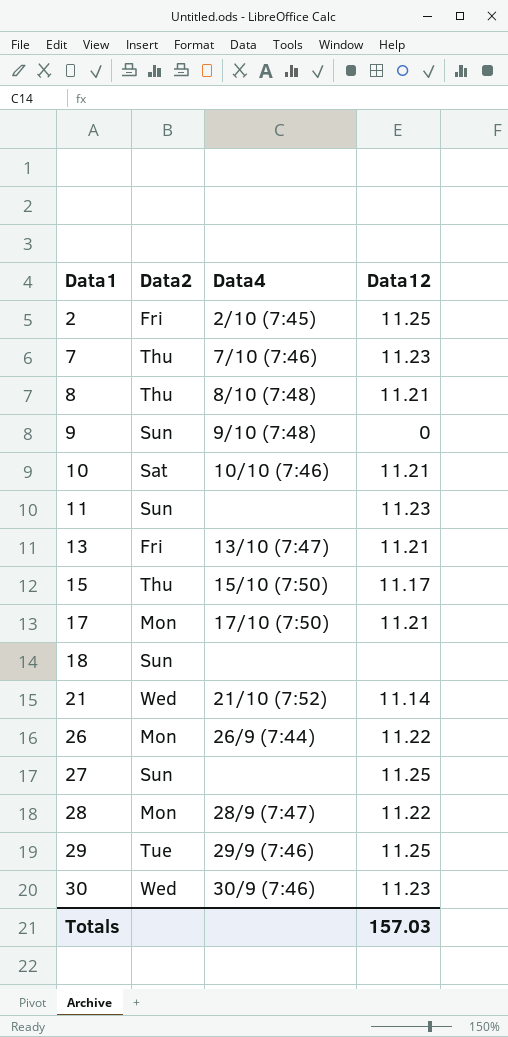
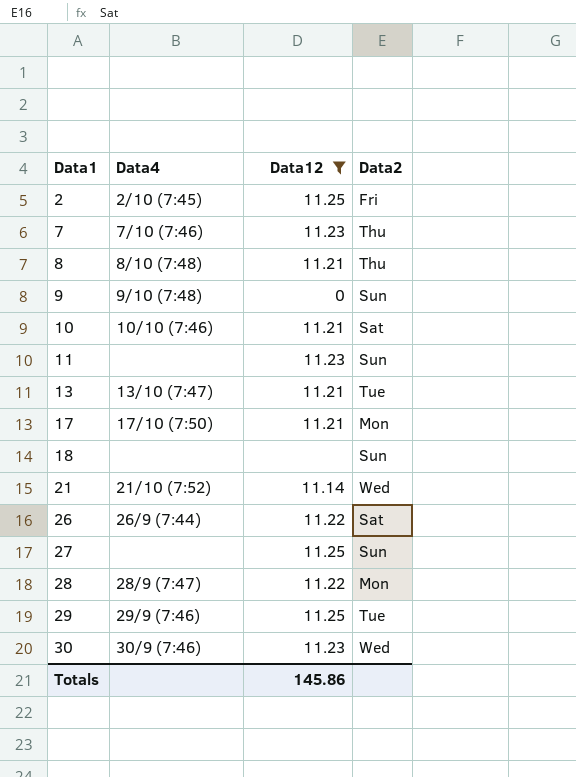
filter: none -> Data12 != 11.17
column Data2 | position: 2 -> 4
13 | Data2: Fri -> Tue
26 | Data2: Mon -> Sat
Totals | Data12: 157.03 -> 145.86

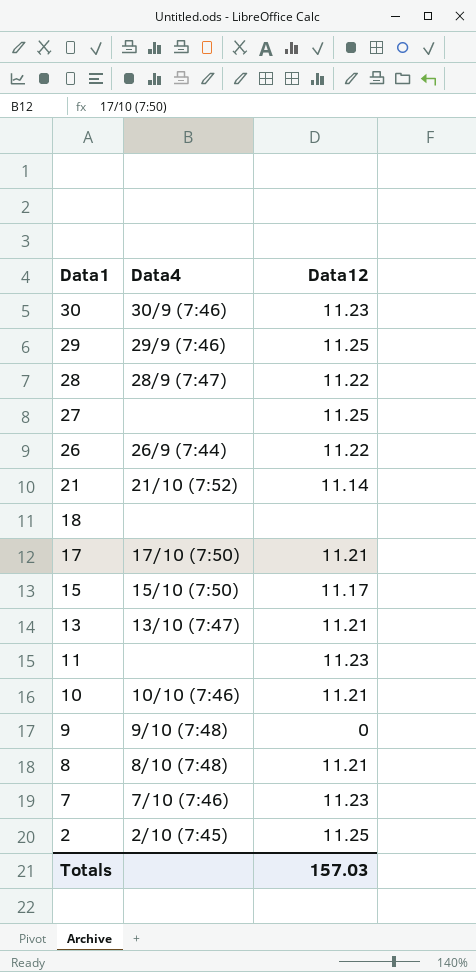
filter: Data12 != 11.17 -> none
row order: Data1 ascending -> Data1 descending
column Data2 | position: 4 -> none
Totals | Data12: 145.86 -> 157.03

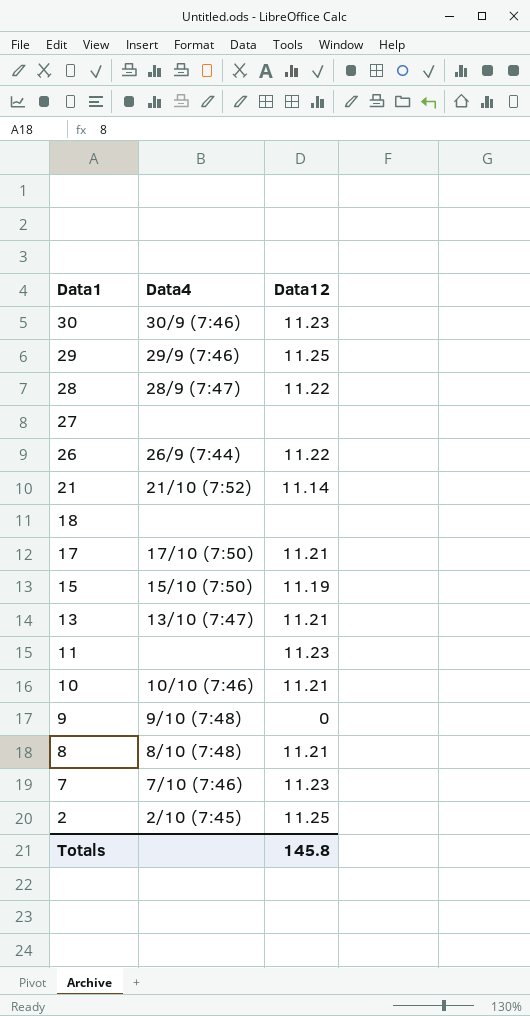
27 | Data12: 11.25 -> none
15 | Data12: 11.17 -> 11.19
Totals | Data12: 157.03 -> 145.8

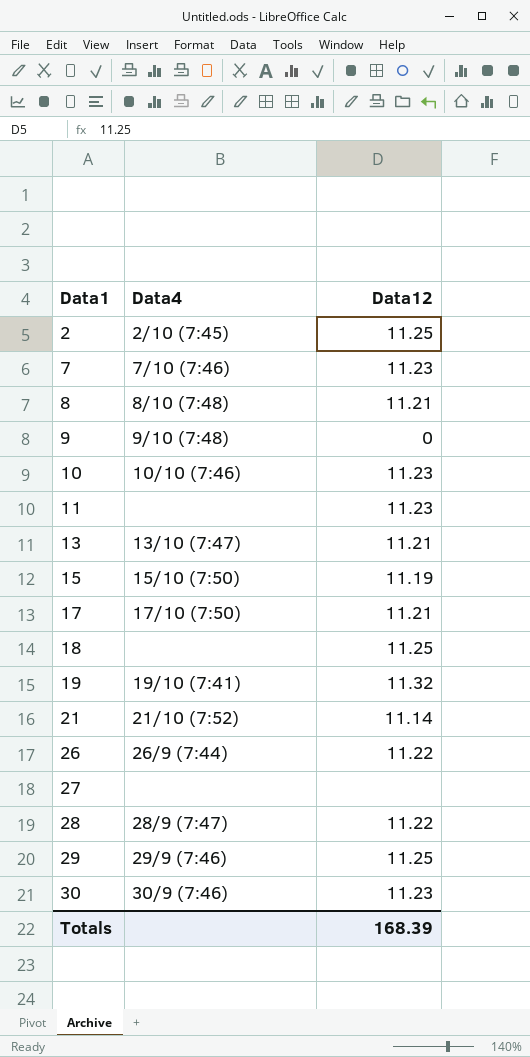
row order: Data1 descending -> Data1 ascending
10 | Data12: 11.21 -> 11.23
18 | Data12: none -> 11.25
row 19: none -> 19/10 (7:41) | 11.32
Totals | Data12: 145.8 -> 168.39

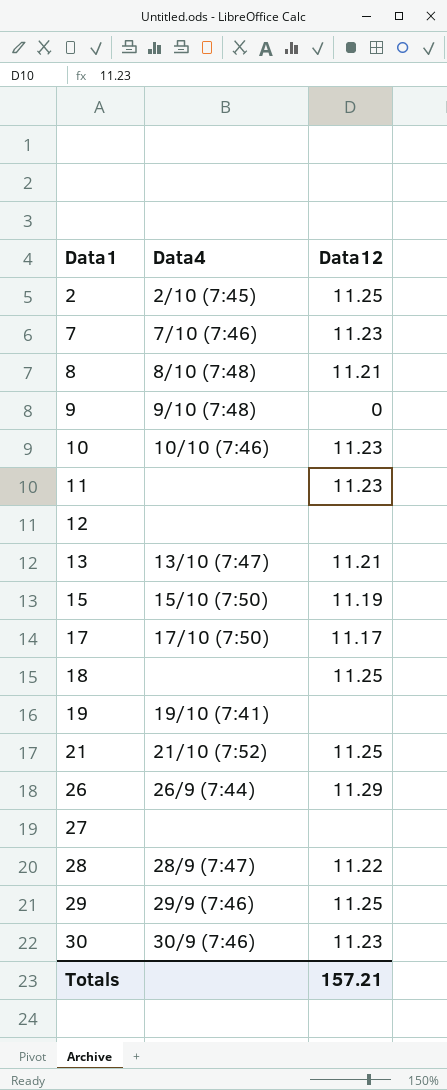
row 12: none -> none | none
17 | Data12: 11.21 -> 11.17
19 | Data12: 11.32 -> none
21 | Data12: 11.14 -> 11.25
26 | Data12: 11.22 -> 11.29
Totals | Data12: 168.39 -> 157.21

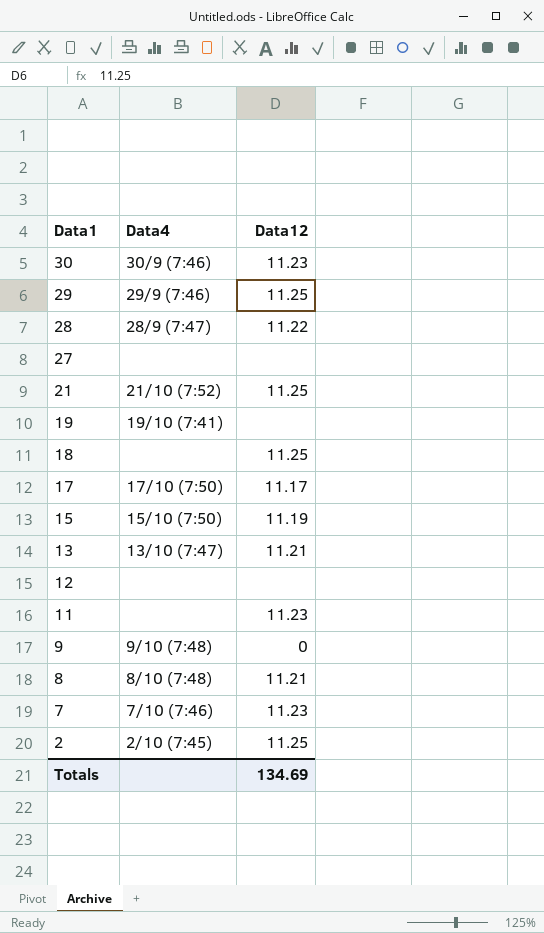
row order: Data1 ascending -> Data1 descending
row 10: 10/10 (7:46) | 11.23 -> none
row 26: 26/9 (7:44) | 11.29 -> none
Totals | Data12: 157.21 -> 134.69

